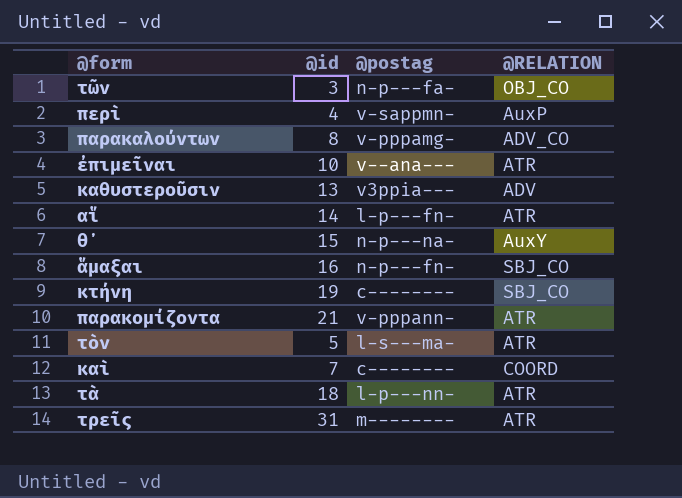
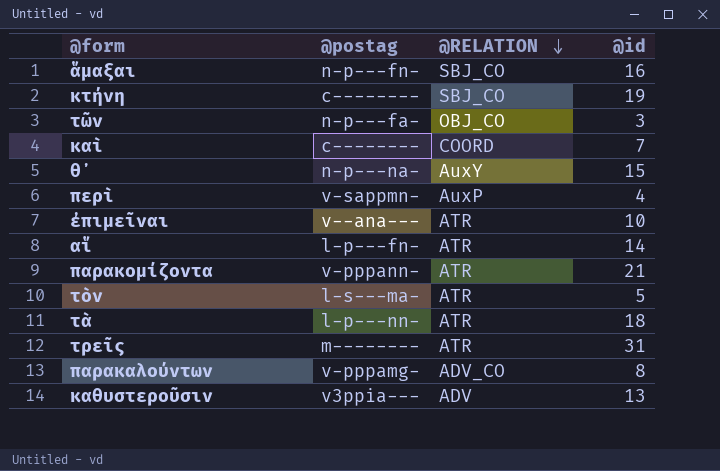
row order: none -> @RELATION descending
column @id | position: 2 -> 4

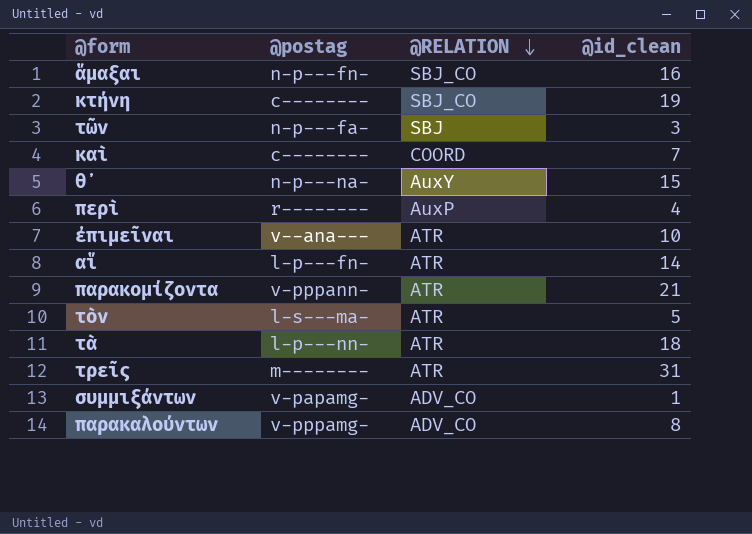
column name: @id -> @id_clean
row καθυστεροῦσιν: v3ppia--- | ADV | 13 -> none
τῶν | @RELATION: OBJ_CO -> SBJ
περὶ | @postag: v-sappmn- -> r--------
row συμμιξάντων: none -> v-papamg- | ADV_CO | 1

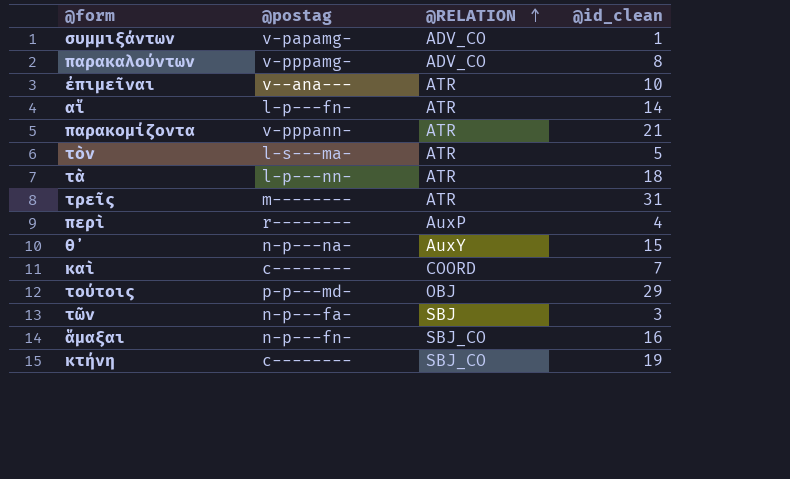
row order: @RELATION descending -> @RELATION ascending
row τούτοις: none -> p-p---md- | OBJ | 29

